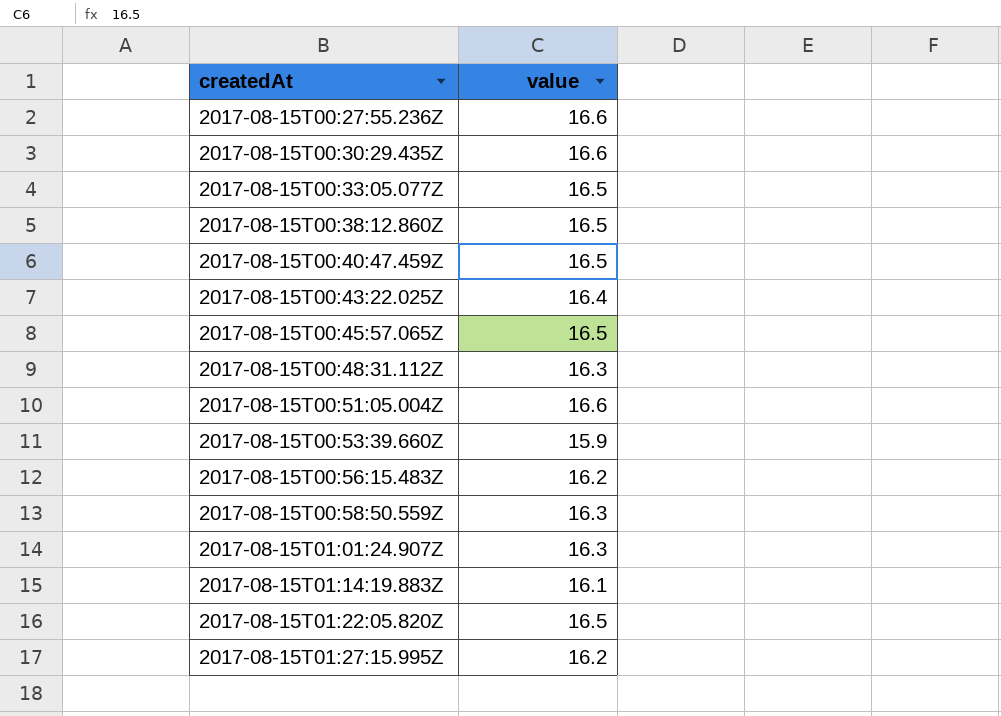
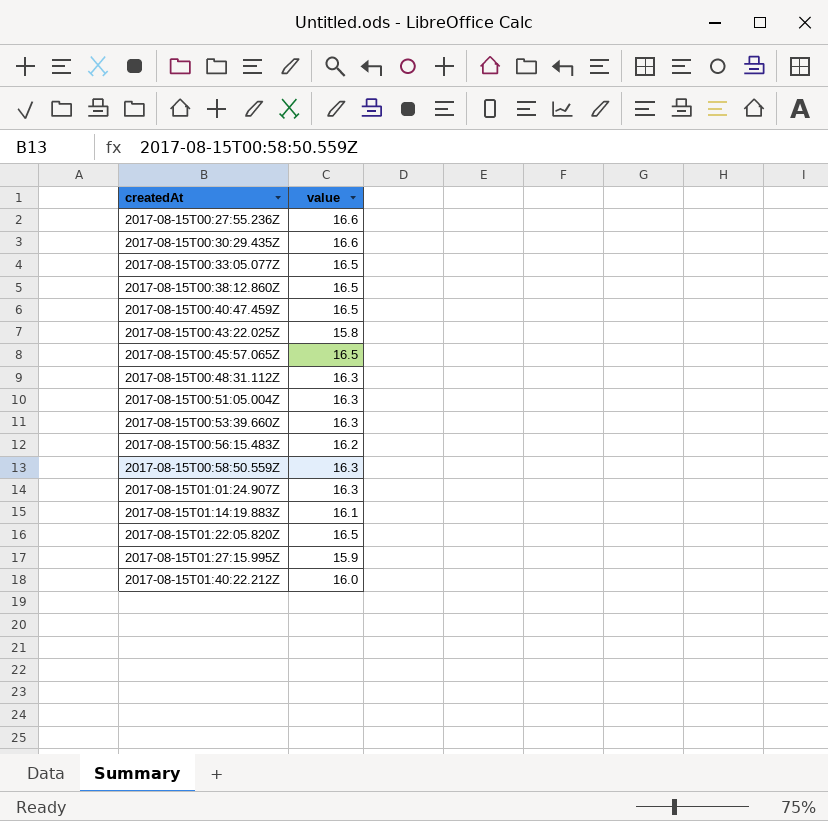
2017-08-15T00:43:22.025Z | value: 16.4 -> 15.8
2017-08-15T00:51:05.004Z | value: 16.6 -> 16.3
2017-08-15T00:53:39.660Z | value: 15.9 -> 16.3
2017-08-15T01:27:15.995Z | value: 16.2 -> 15.9
row 2017-08-15T01:40:22.212Z: none -> 16.0

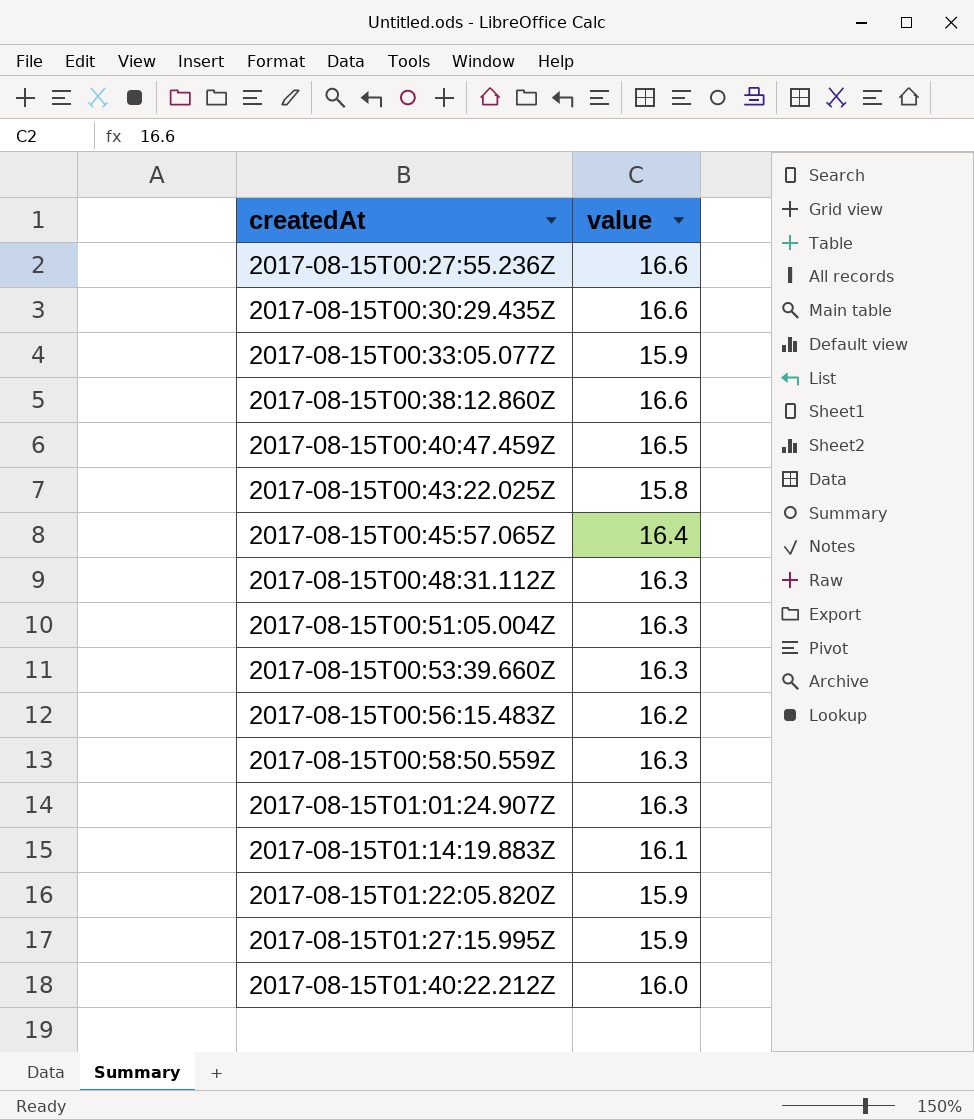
2017-08-15T00:33:05.077Z | value: 16.5 -> 15.9
2017-08-15T00:38:12.860Z | value: 16.5 -> 16.6
2017-08-15T00:45:57.065Z | value: 16.5 -> 16.4
2017-08-15T01:22:05.820Z | value: 16.5 -> 15.9

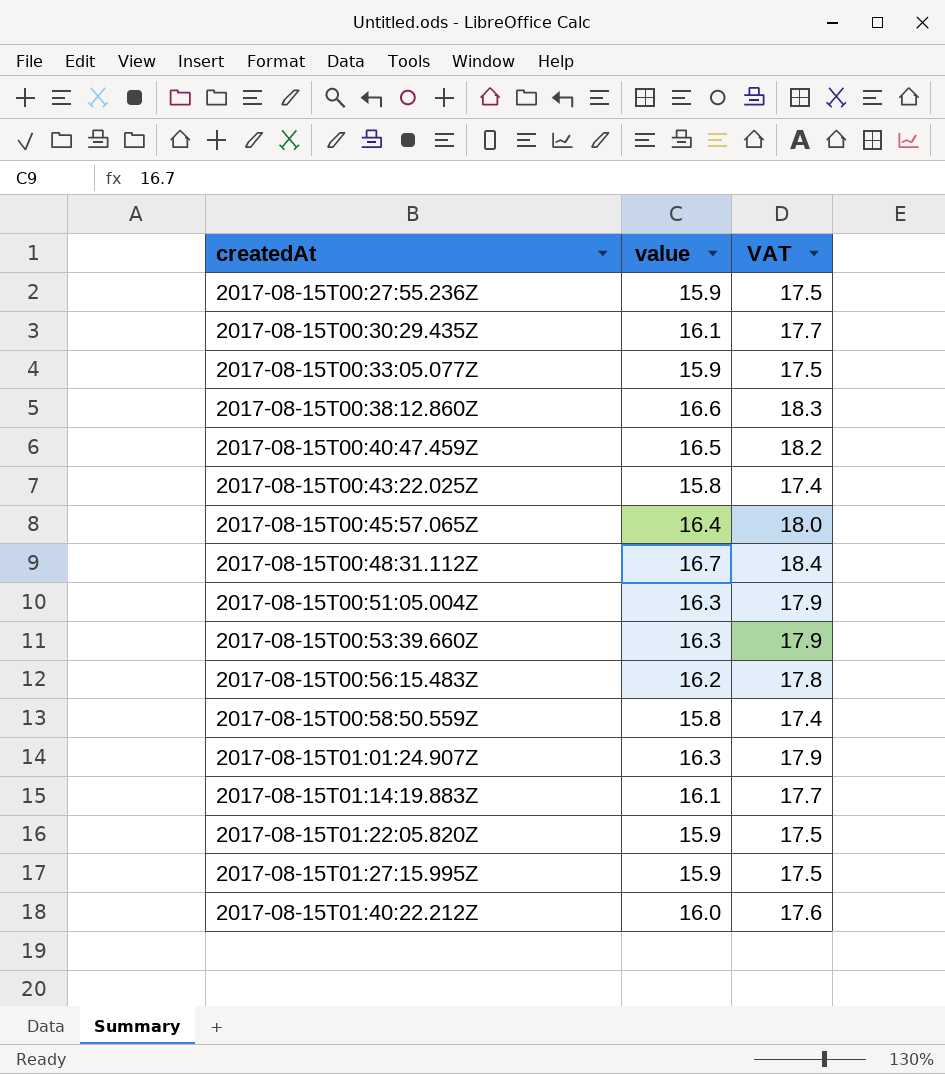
column VAT | formula: none -> [value] * 1.1
2017-08-15T00:27:55.236Z | value: 16.6 -> 15.9
2017-08-15T00:30:29.435Z | value: 16.6 -> 16.1
2017-08-15T00:48:31.112Z | value: 16.3 -> 16.7
2017-08-15T00:58:50.559Z | value: 16.3 -> 15.8

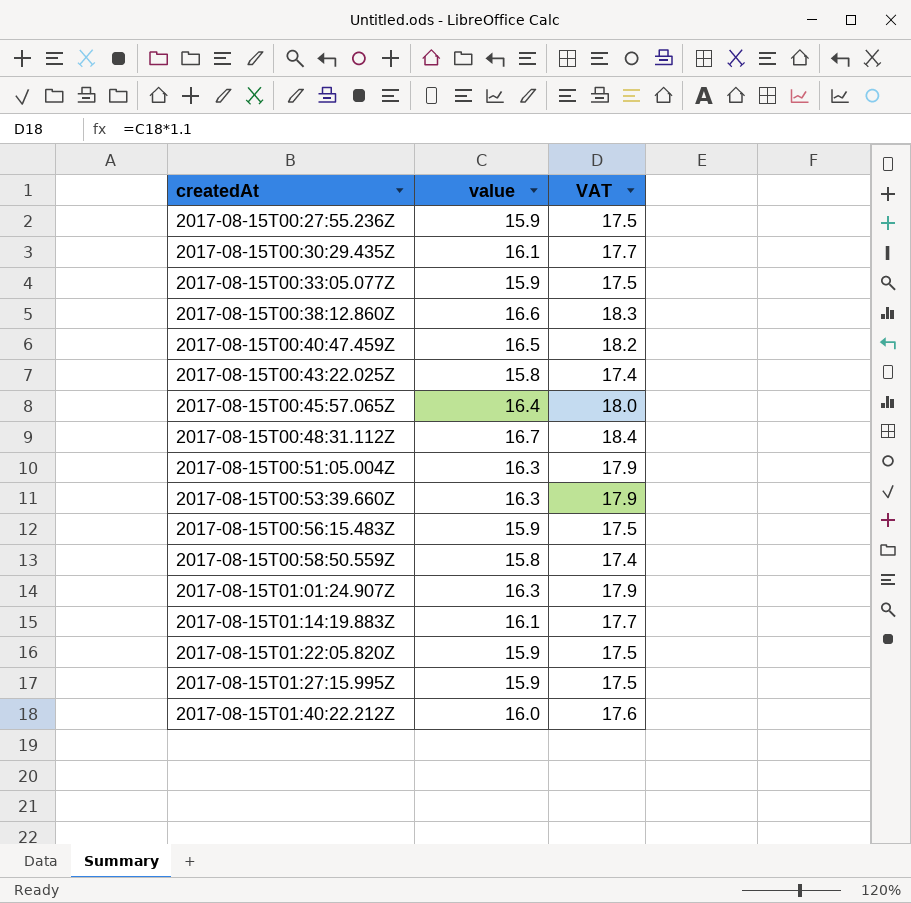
2017-08-15T00:56:15.483Z | value: 16.2 -> 15.9
2017-08-15T00:56:15.483Z | VAT: 17.8 -> 17.5

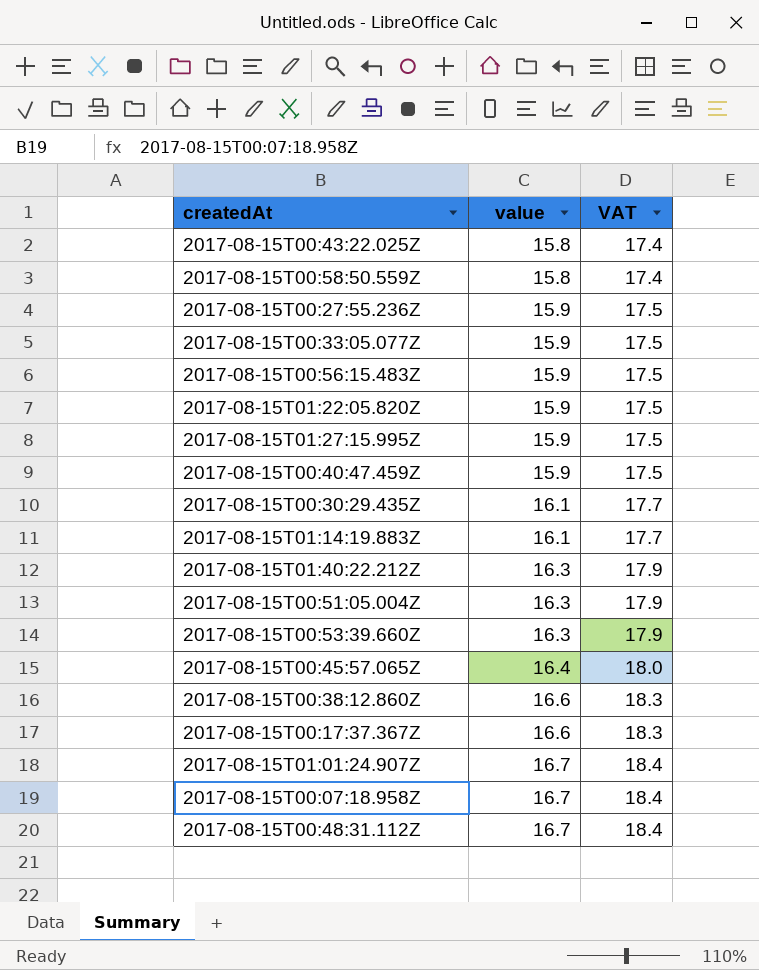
row order: createdAt ascending -> value ascending
2017-08-15T00:40:47.459Z | value: 16.5 -> 15.9
2017-08-15T00:40:47.459Z | VAT: 18.2 -> 17.5
2017-08-15T01:40:22.212Z | value: 16.0 -> 16.3
2017-08-15T01:40:22.212Z | VAT: 17.6 -> 17.9
row 2017-08-15T00:17:37.367Z: none -> 16.6 | 18.3
2017-08-15T01:01:24.907Z | value: 16.3 -> 16.7
2017-08-15T01:01:24.907Z | VAT: 17.9 -> 18.4
row 2017-08-15T00:07:18.958Z: none -> 16.7 | 18.4

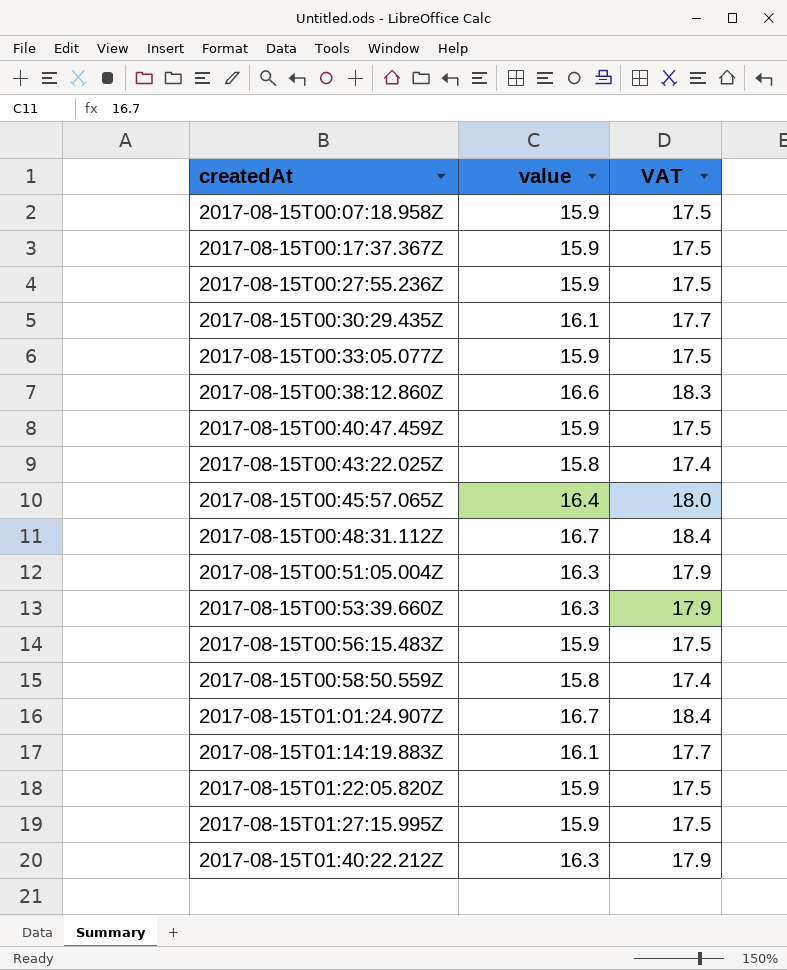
row order: value ascending -> createdAt ascending
2017-08-15T00:07:18.958Z | value: 16.7 -> 15.9
2017-08-15T00:07:18.958Z | VAT: 18.4 -> 17.5
2017-08-15T00:17:37.367Z | value: 16.6 -> 15.9
2017-08-15T00:17:37.367Z | VAT: 18.3 -> 17.5

